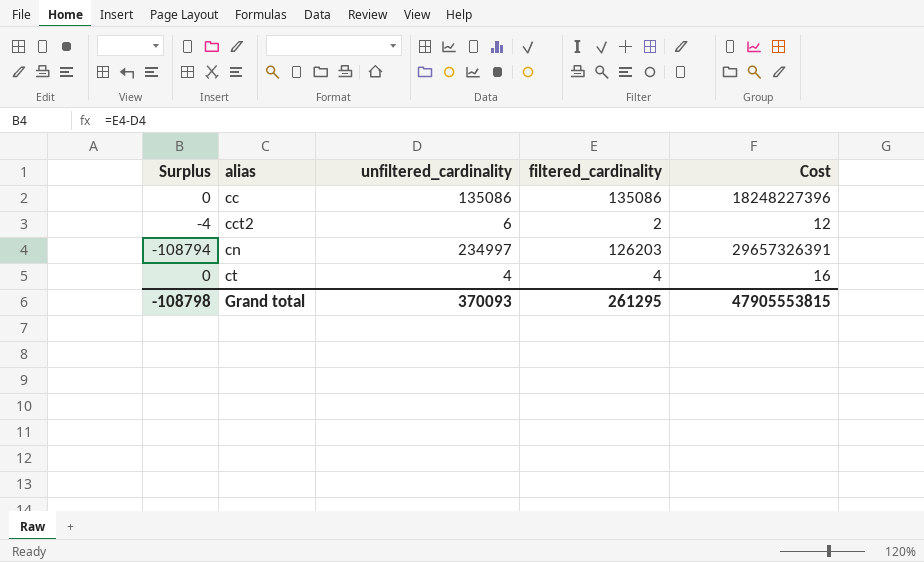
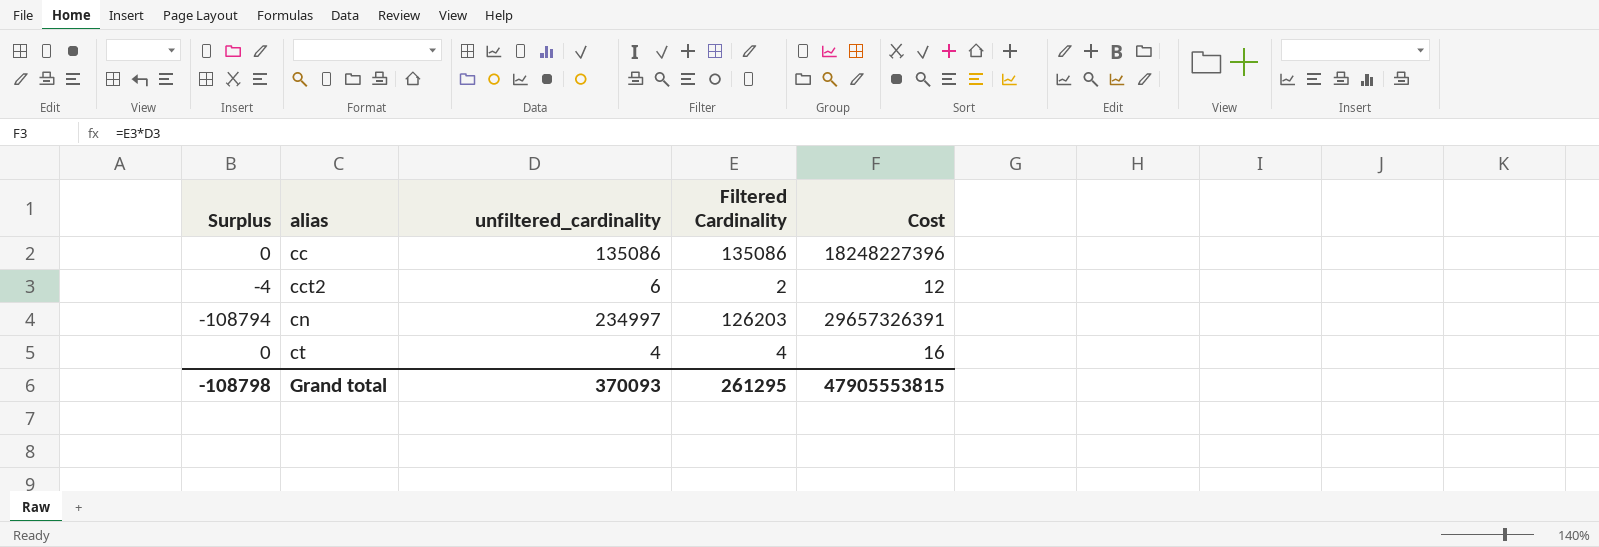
column name: filtered_cardinality -> Filtered Cardinality

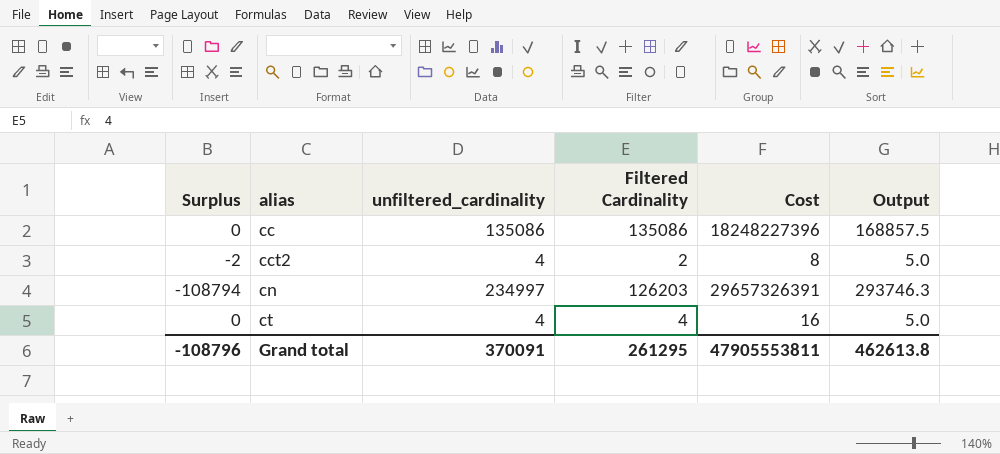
column Output | formula: none -> [unfiltered_cardinality] * 1.25
cct2 | Surplus: -4 -> -2
cct2 | unfiltered_cardinality: 6 -> 4
cct2 | Cost: 12 -> 8
Grand total | Surplus: -108798 -> -108796
Grand total | unfiltered_cardinality: 370093 -> 370091
Grand total | Cost: 47905553815 -> 47905553811

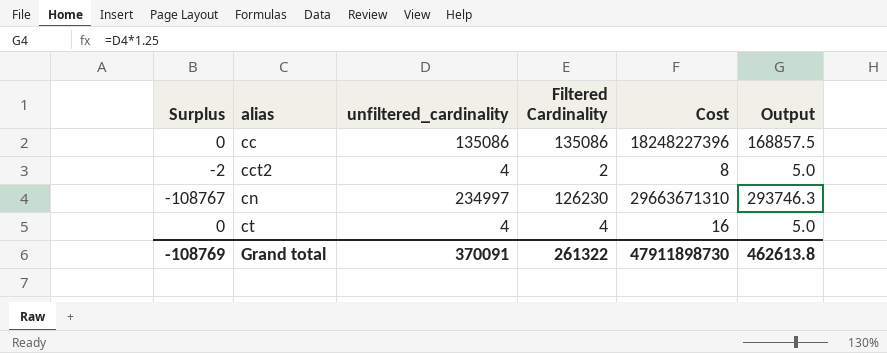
cn | Surplus: -108794 -> -108767
cn | Filtered Cardinality: 126203 -> 126230
cn | Cost: 29657326391 -> 29663671310
Grand total | Surplus: -108796 -> -108769
Grand total | Filtered Cardinality: 261295 -> 261322
Grand total | Cost: 47905553811 -> 47911898730

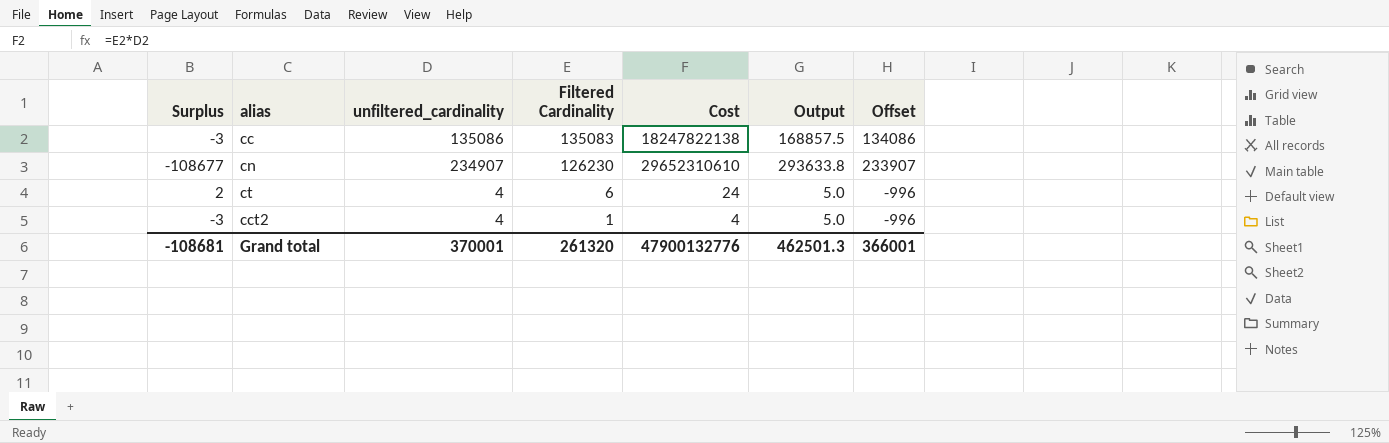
row order: alias ascending -> Filtered Cardinality descending
column Offset | formula: none -> [unfiltered_cardinality] - 1000
cc | Surplus: 0 -> -3
cc | Filtered Cardinality: 135086 -> 135083
cc | Cost: 18248227396 -> 18247822138
cn | Surplus: -108767 -> -108677
cn | unfiltered_cardinality: 234997 -> 234907
cn | Cost: 29663671310 -> 29652310610
cn | Output: 293746.3 -> 293633.8
ct | Surplus: 0 -> 2
ct | Filtered Cardinality: 4 -> 6
ct | Cost: 16 -> 24
cct2 | Surplus: -2 -> -3
cct2 | Filtered Cardinality: 2 -> 1
cct2 | Cost: 8 -> 4
Grand total | Surplus: -108769 -> -108681
Grand total | unfiltered_cardinality: 370091 -> 370001
Grand total | Filtered Cardinality: 261322 -> 261320
Grand total | Cost: 47911898730 -> 47900132776
Grand total | Output: 462613.8 -> 462501.3

